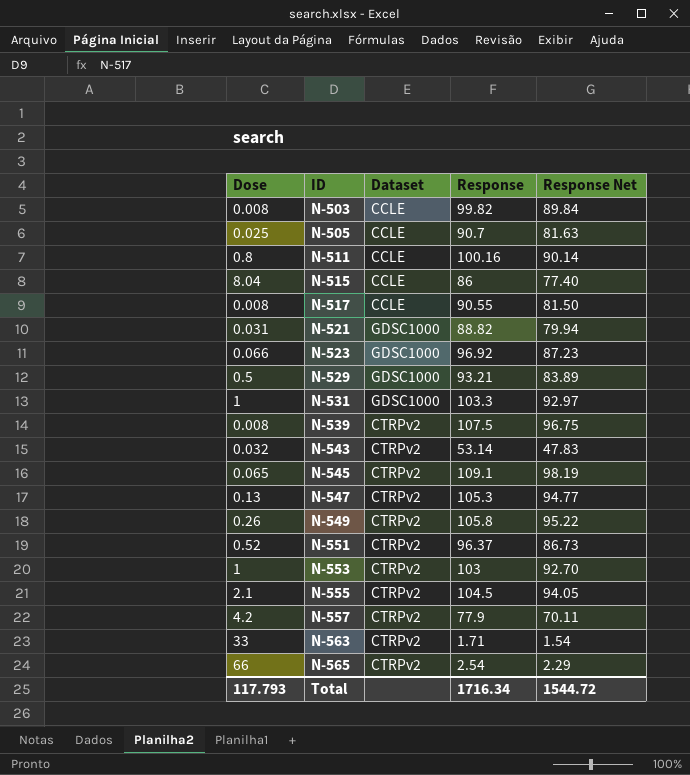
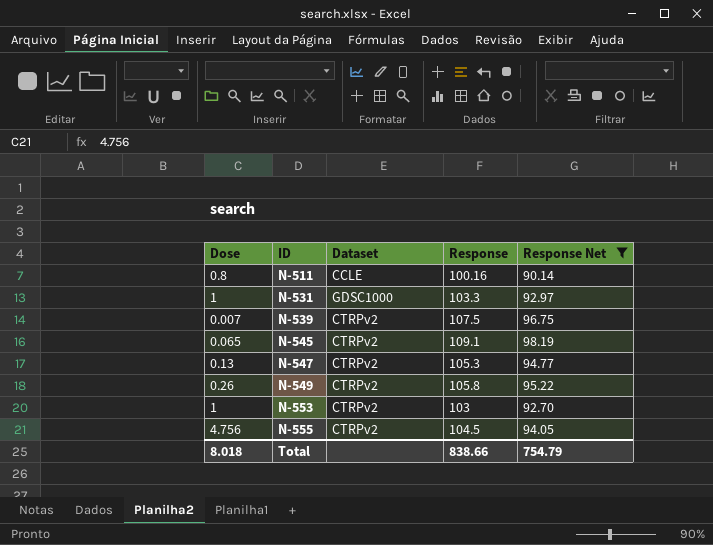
filter: none -> Response Net >= 90.14
N-539 | Dose: 0.008 -> 0.007
N-555 | Dose: 2.1 -> 4.756
Total | Dose: 117.793 -> 8.018
Total | Response: 1716.34 -> 838.66
Total | Response Net: 1544.72 -> 754.79

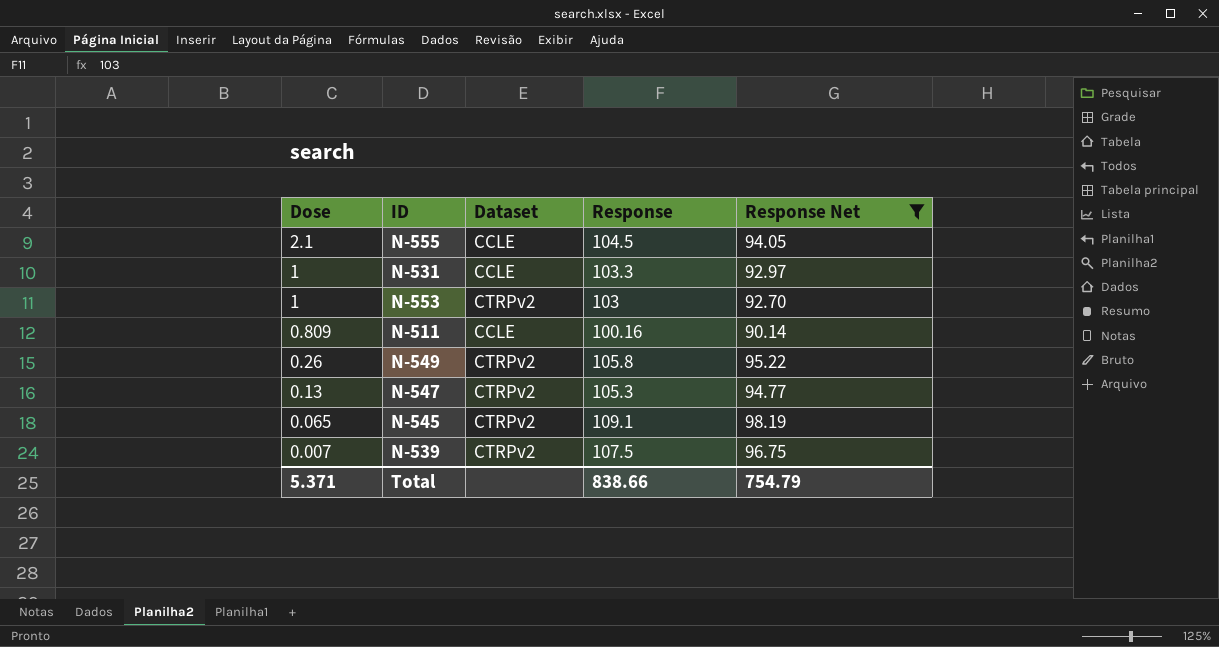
row order: ID ascending -> Dose descending
N-555 | Dose: 4.756 -> 2.1
N-555 | Dataset: CTRPv2 -> CCLE
N-531 | Dataset: GDSC1000 -> CCLE
N-511 | Dose: 0.8 -> 0.809
Total | Dose: 8.018 -> 5.371

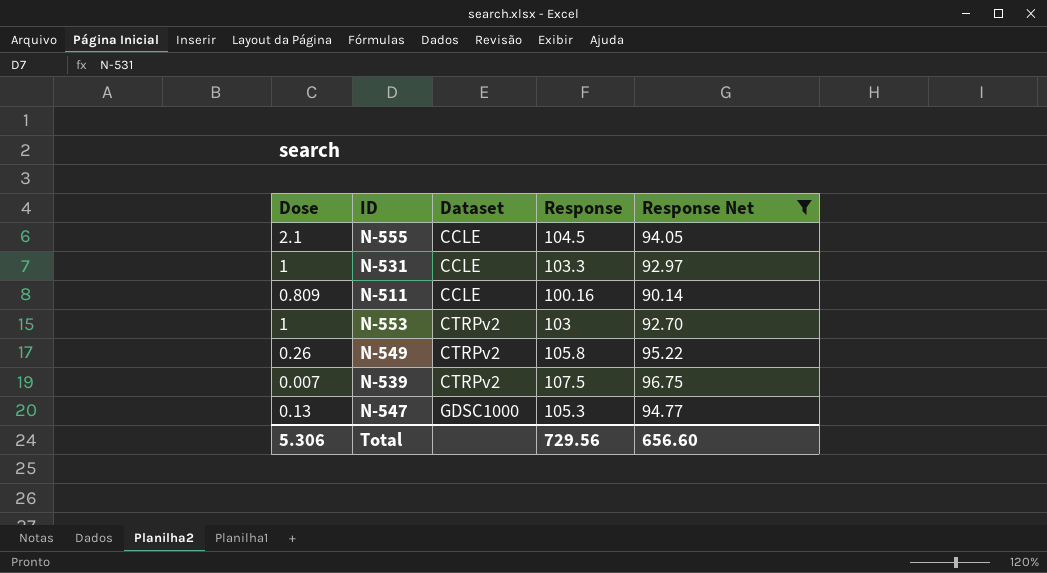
row order: Dose descending -> Dataset ascending
row N-545: 0.065 | CTRPv2 | 109.1 | 98.19 -> none
N-547 | Dataset: CTRPv2 -> GDSC1000
Total | Dose: 5.371 -> 5.306
Total | Response: 838.66 -> 729.56
Total | Response Net: 754.79 -> 656.60

